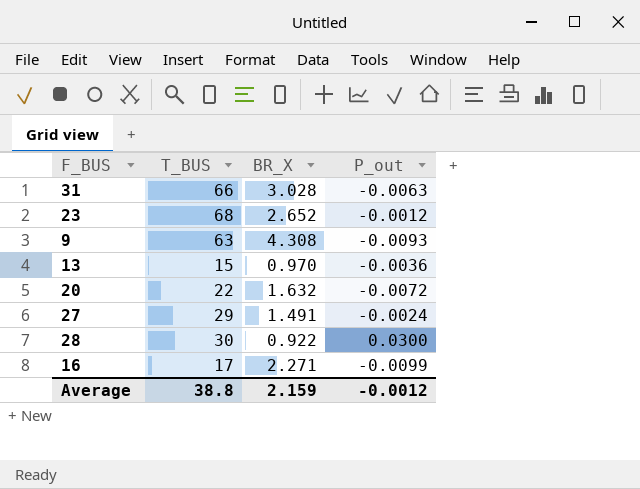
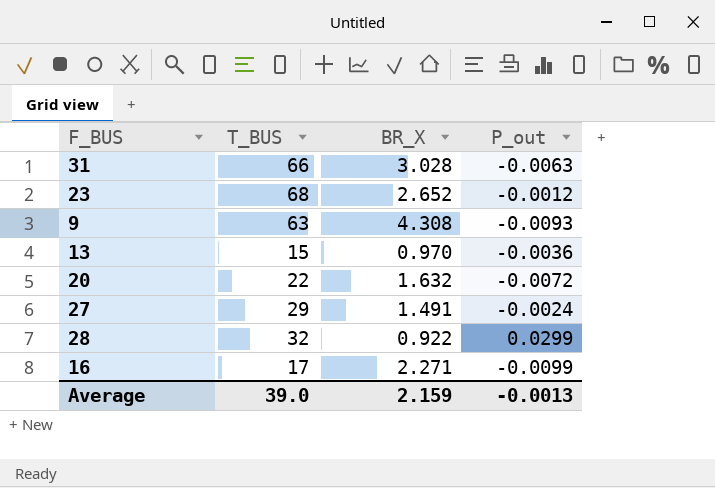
28 | T_BUS: 30 -> 32
28 | P_out: 0.0300 -> 0.0299
Average | T_BUS: 38.8 -> 39.0
Average | P_out: -0.0012 -> -0.0013

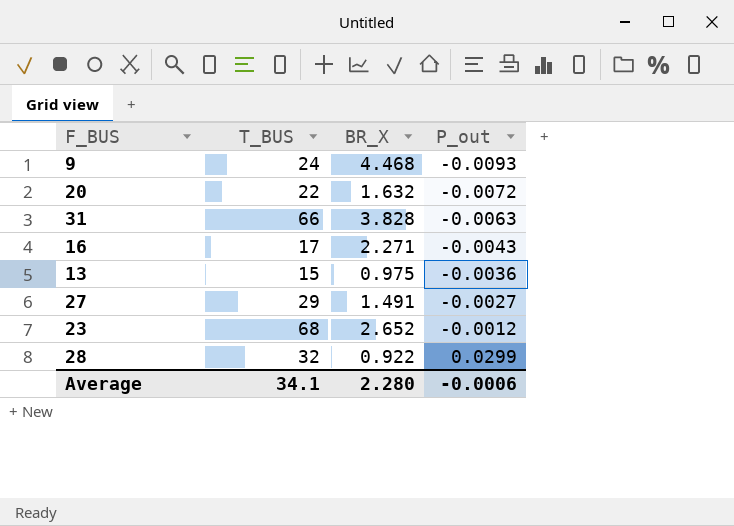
row order: none -> P_out ascending
9 | T_BUS: 63 -> 24
9 | BR_X: 4.308 -> 4.468
31 | BR_X: 3.028 -> 3.828
16 | P_out: -0.0099 -> -0.0043
13 | BR_X: 0.970 -> 0.975
27 | P_out: -0.0024 -> -0.0027
Average | T_BUS: 39.0 -> 34.1
Average | BR_X: 2.159 -> 2.280
Average | P_out: -0.0013 -> -0.0006

